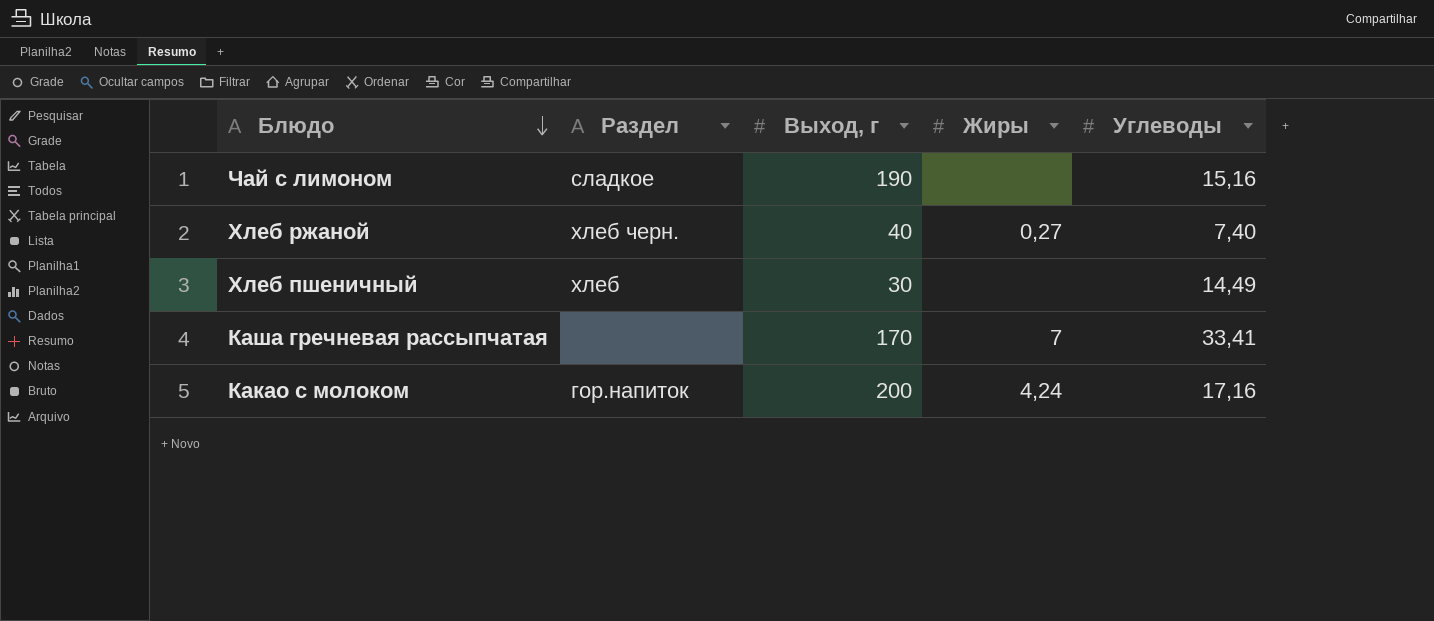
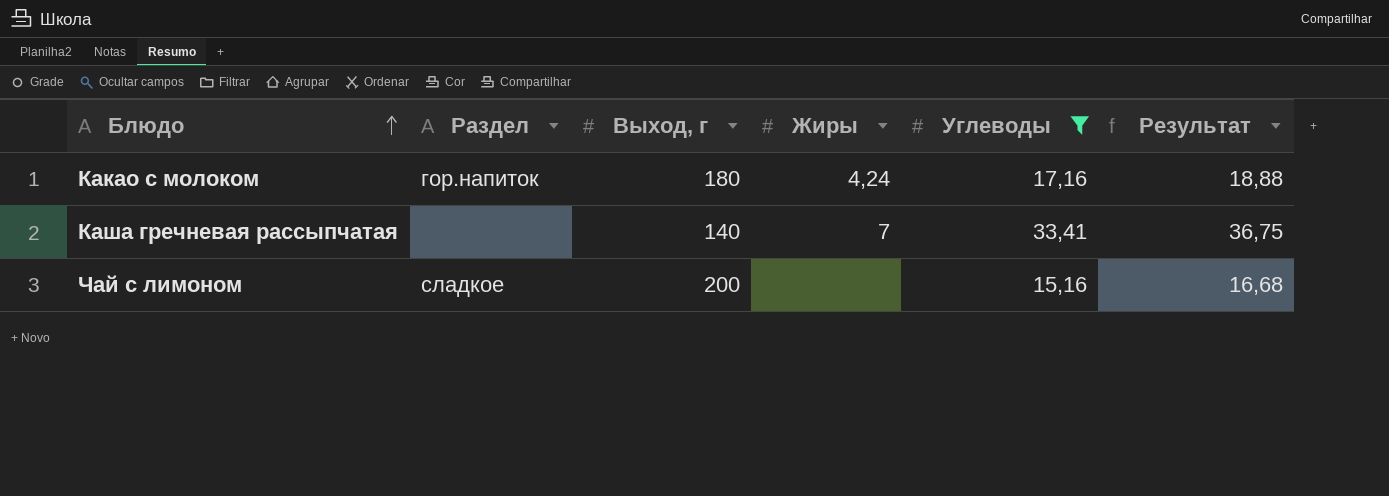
filter: none -> Углеводы >= 15,16
row order: Блюдо descending -> Блюдо ascending
column Результат | formula: none -> [Углеводы] * 1,1
Какао с молоком | Выход, г: 200 -> 180
Каша гречневая рассыпчатая | Выход, г: 170 -> 140
Чай с лимоном | Выход, г: 190 -> 200

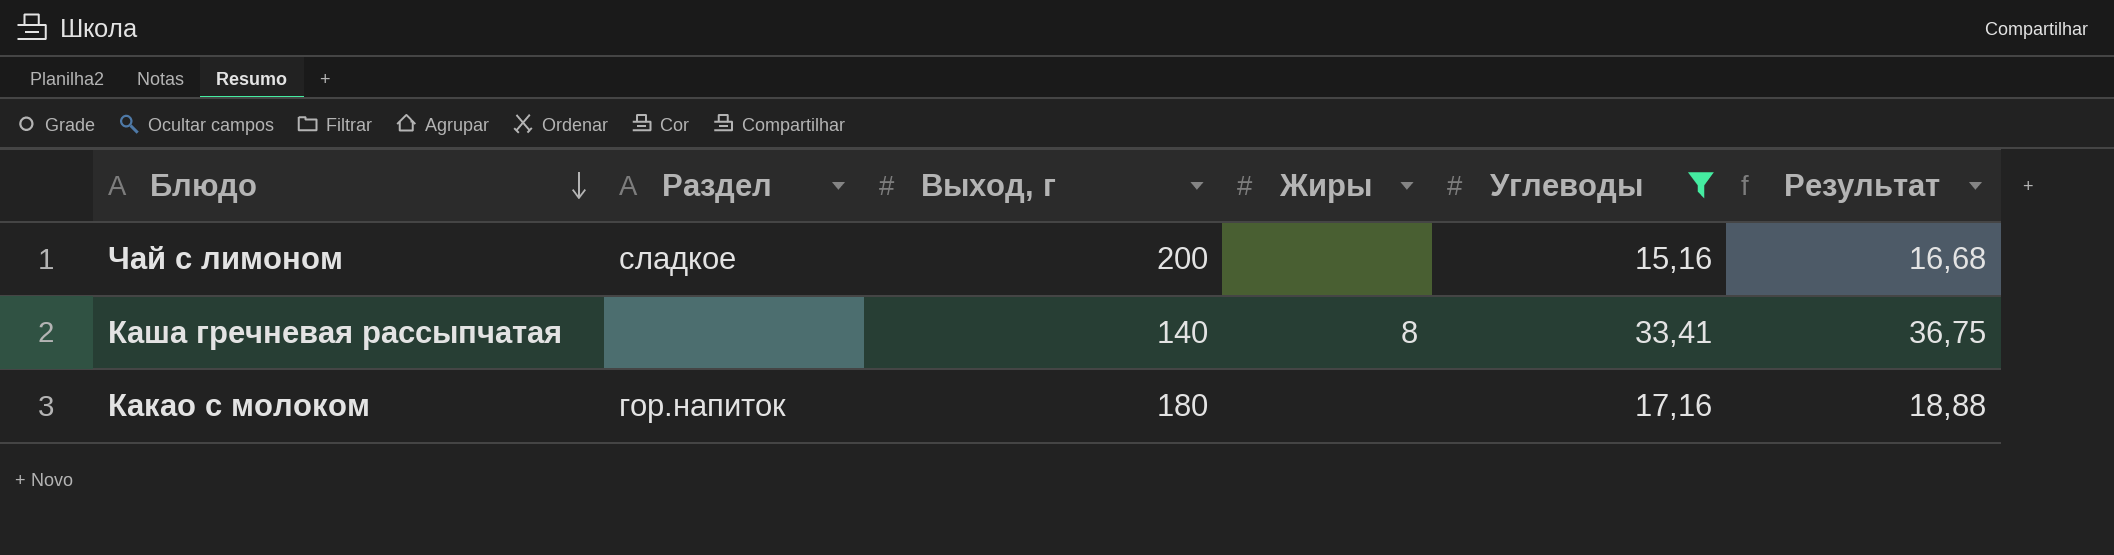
row order: Блюдо ascending -> Блюдо descending
Каша гречневая рассыпчатая | Жиры: 7 -> 8
Какао с молоком | Жиры: 4,24 -> none

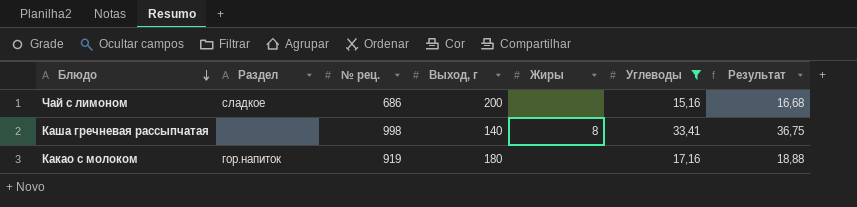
column № рец. | position: none -> 3

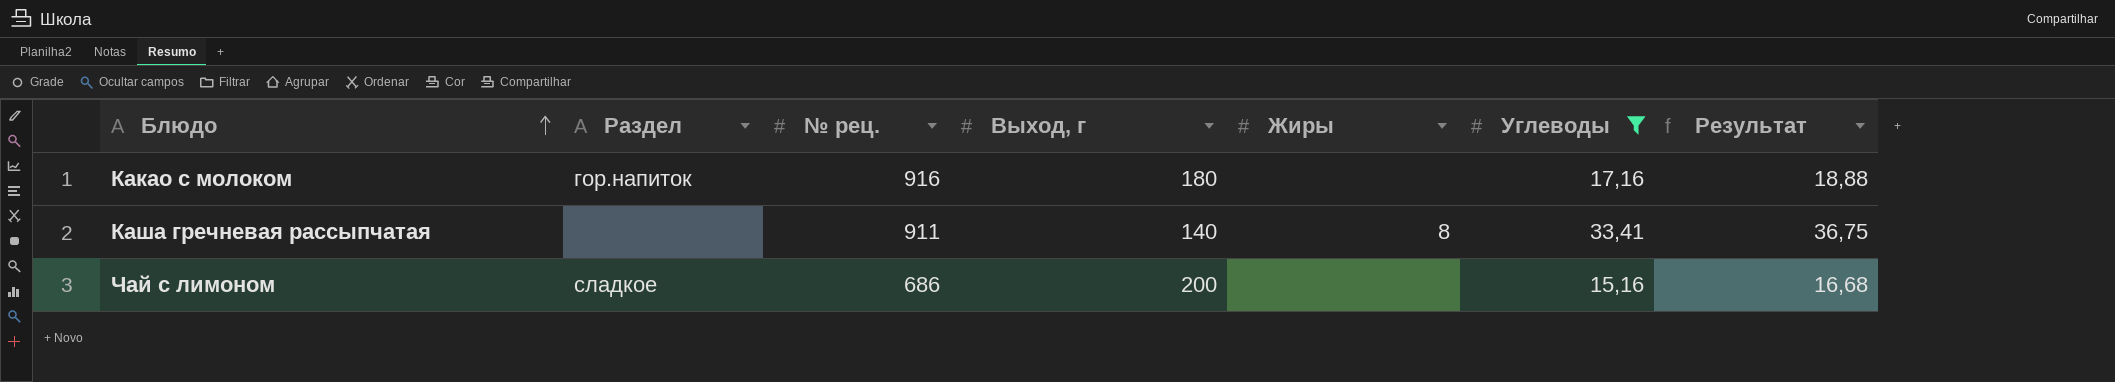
row order: Блюдо descending -> Блюдо ascending
Какао с молоком | № рец.: 919 -> 916
Каша гречневая рассыпчатая | № рец.: 998 -> 911

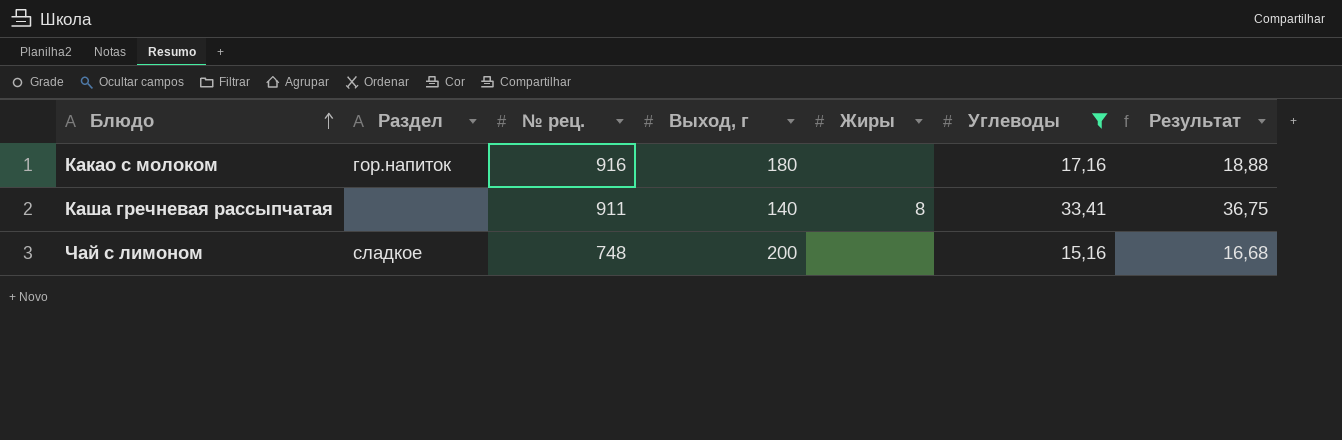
Чай с лимоном | № рец.: 686 -> 748

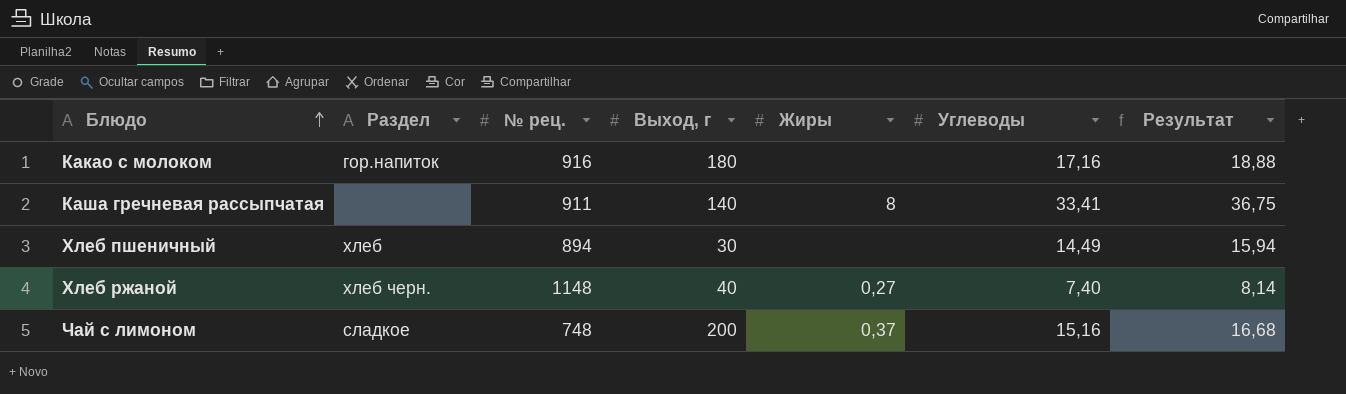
filter: Углеводы >= 15,16 -> none
Чай с лимоном | Жиры: none -> 0,37

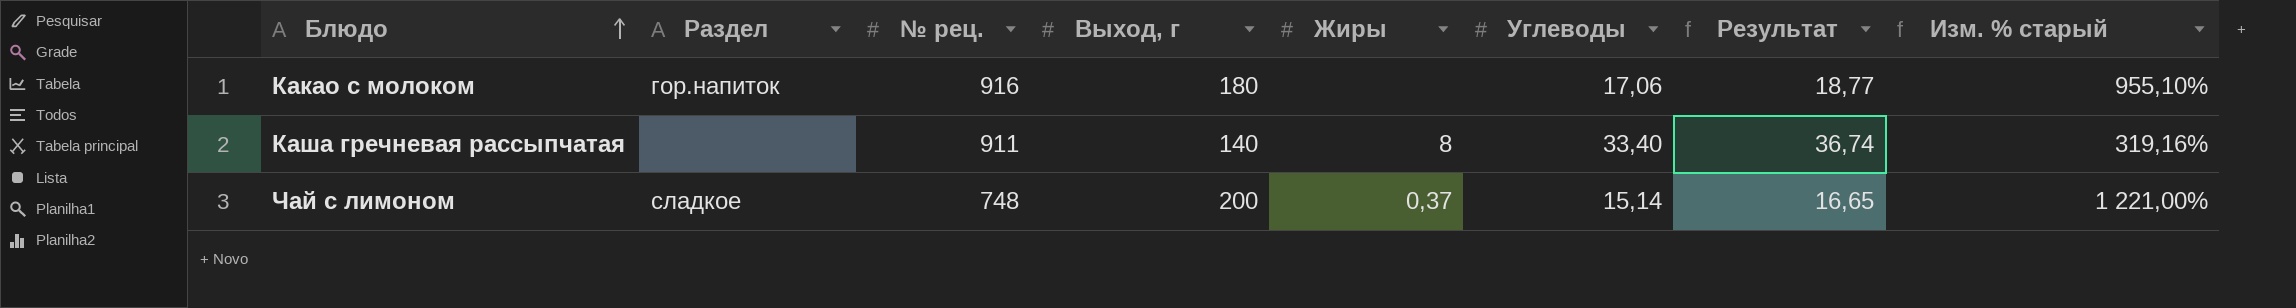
column Изм. % старый | formula: none -> ([Выход, г] - [Углеводы]) / [Углеводы]
row Хлеб пшеничный: хлеб | 894 | 30 | none | 14,49 | 15,94 -> none
row Хлеб ржаной: хлеб черн. | 1148 | 40 | 0,27 | 7,40 | 8,14 -> none
Какао с молоком | Углеводы: 17,16 -> 17,06
Какао с молоком | Результат: 18,88 -> 18,77
Каша гречневая рассыпчатая | Углеводы: 33,41 -> 33,40
Каша гречневая рассыпчатая | Результат: 36,75 -> 36,74
Чай с лимоном | Углеводы: 15,16 -> 15,14
Чай с лимоном | Результат: 16,68 -> 16,65

